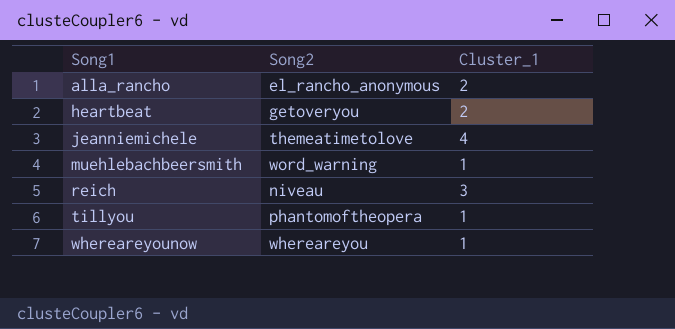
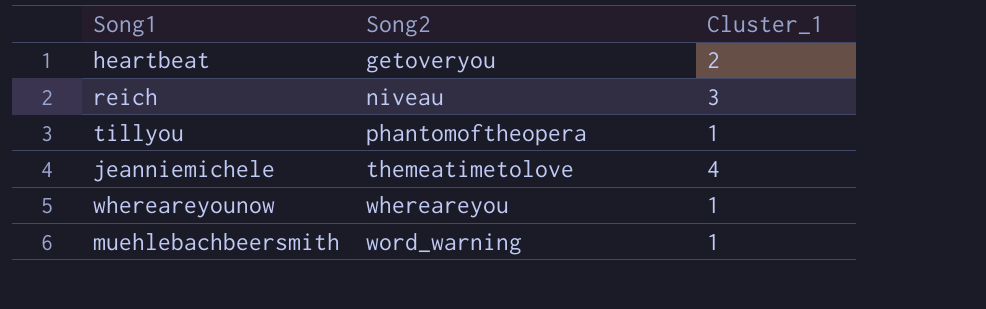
row order: Song1 ascending -> Song2 ascending
row alla_rancho: el_rancho_anonymous | 2 -> none

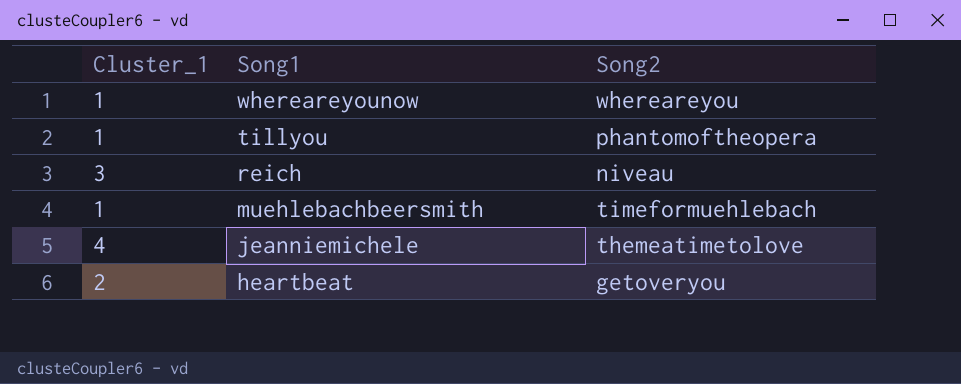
row order: Song2 ascending -> Song1 descending
column Cluster_1 | position: 3 -> 1
muehlebachbeersmith | Song2: word_warning -> timeformuehlebach

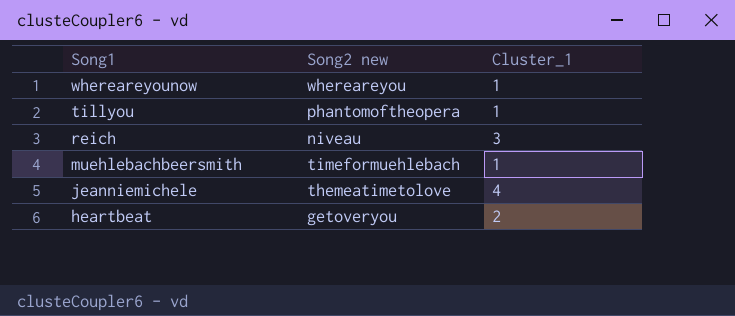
column name: Song2 -> Song2 new
column Cluster_1 | position: 1 -> 3

